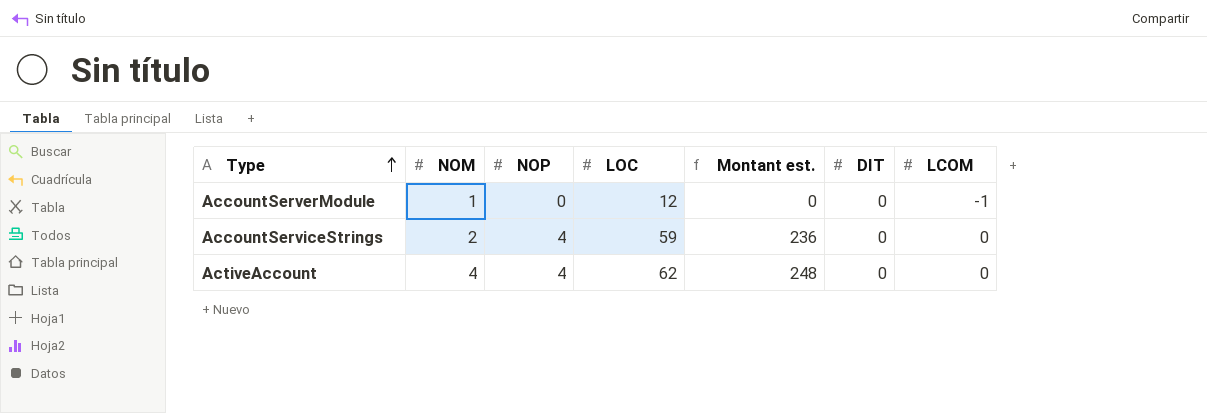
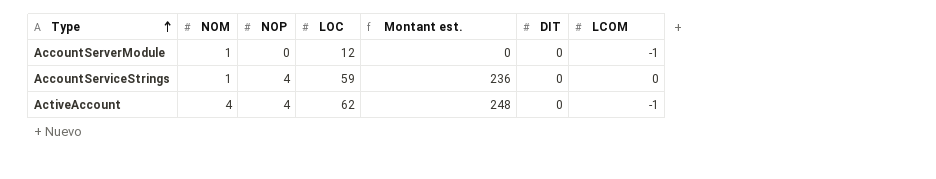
AccountServiceStrings | NOM: 2 -> 1
ActiveAccount | LCOM: 0 -> -1

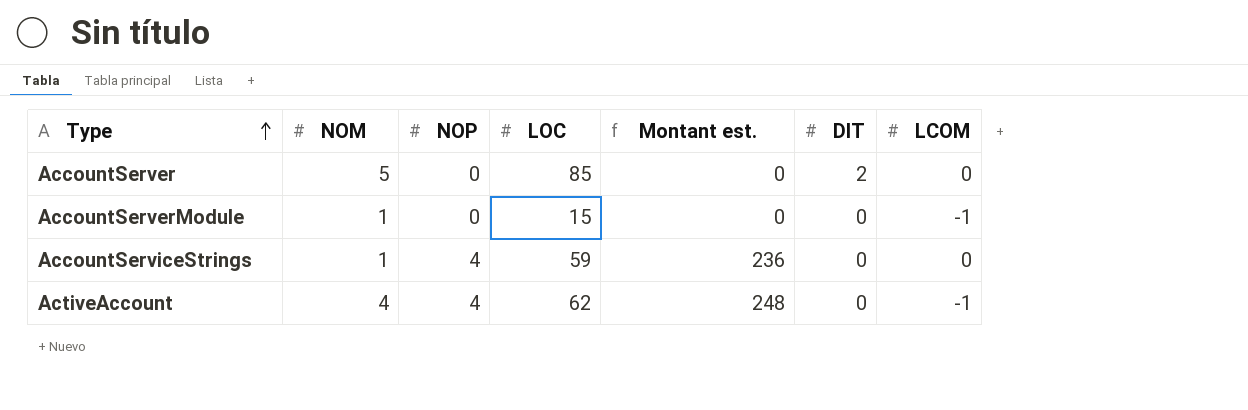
row AccountServer: none -> 5 | 0 | 85 | 0 | 2 | 0
AccountServerModule | LOC: 12 -> 15

